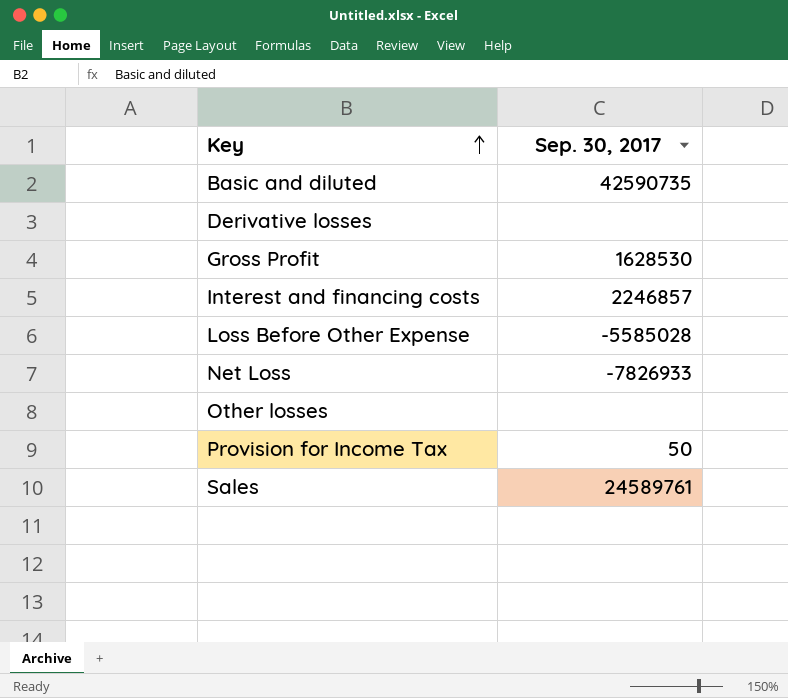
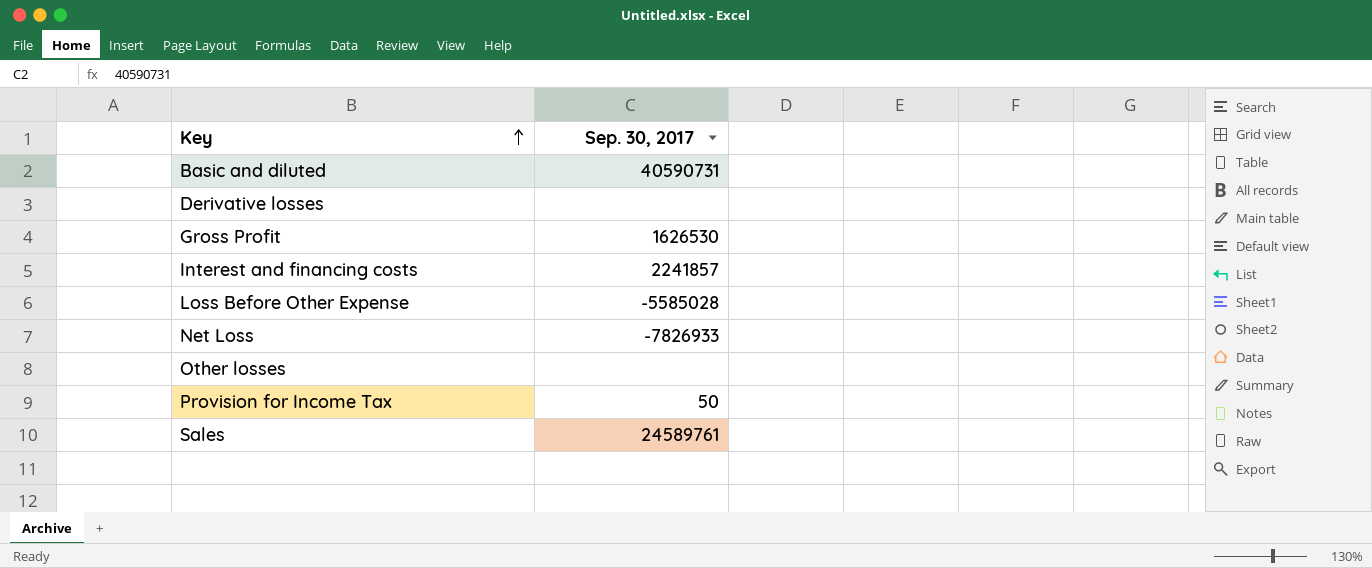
Basic and diluted | Sep. 30, 2017: 42590735 -> 40590731
Gross Profit | Sep. 30, 2017: 1628530 -> 1626530
Interest and financing costs | Sep. 30, 2017: 2246857 -> 2241857

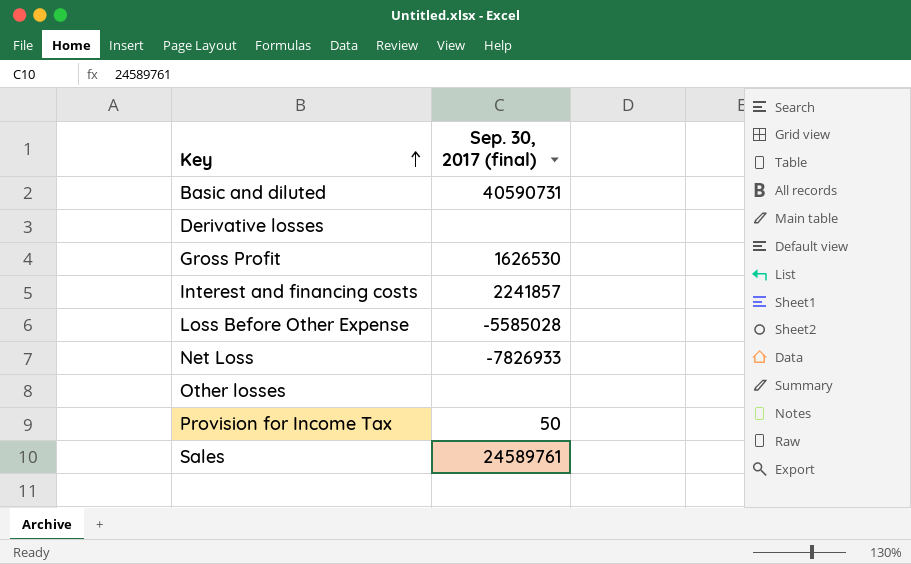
column name: Sep. 30, 2017 -> Sep. 30, 2017 (final)

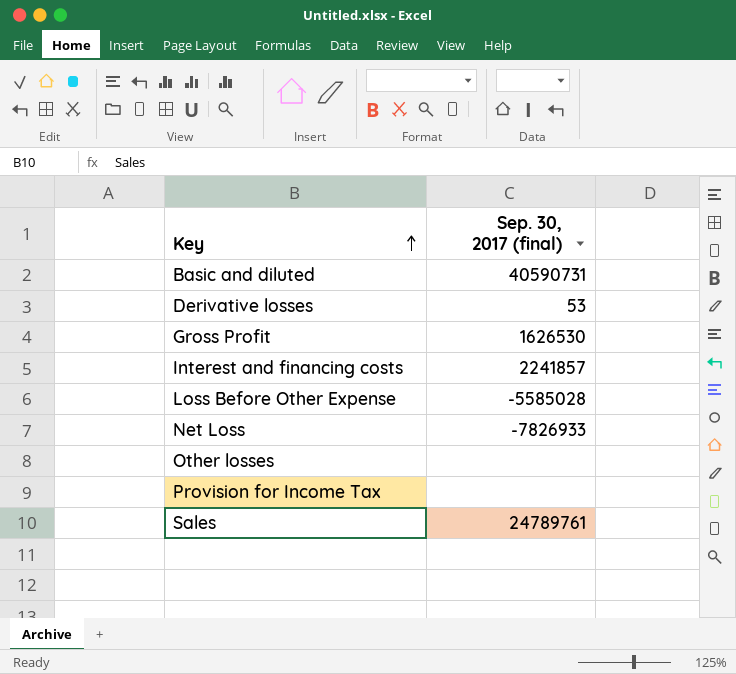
Derivative losses | Sep. 30, 2017 (final): none -> 53
Provision for Income Tax | Sep. 30, 2017 (final): 50 -> none
Sales | Sep. 30, 2017 (final): 24589761 -> 24789761

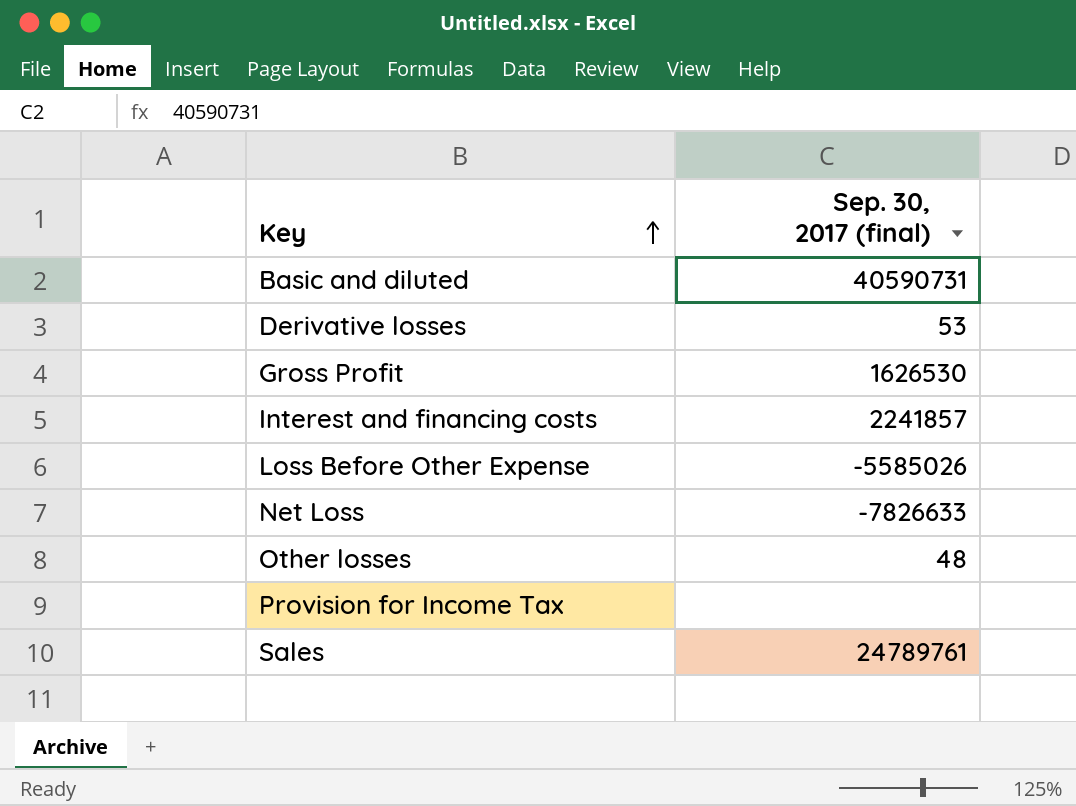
Loss Before Other Expense | Sep. 30, 2017 (final): -5585028 -> -5585026
Net Loss | Sep. 30, 2017 (final): -7826933 -> -7826633
Other losses | Sep. 30, 2017 (final): none -> 48

